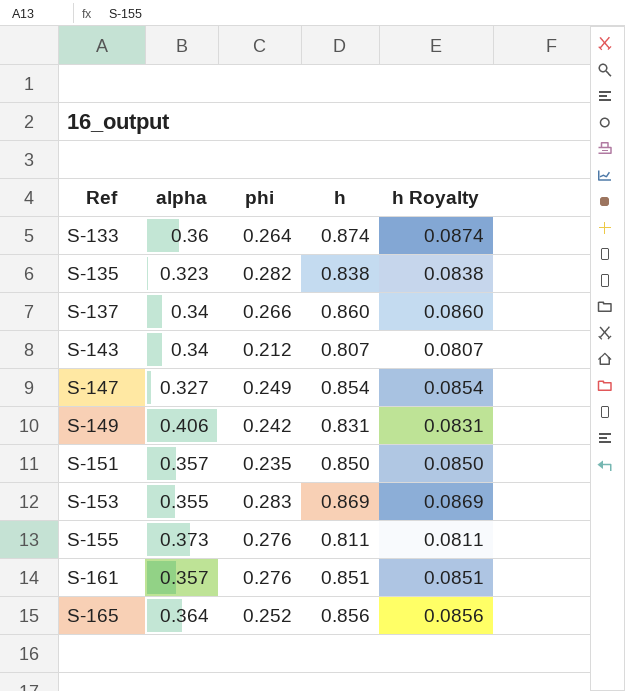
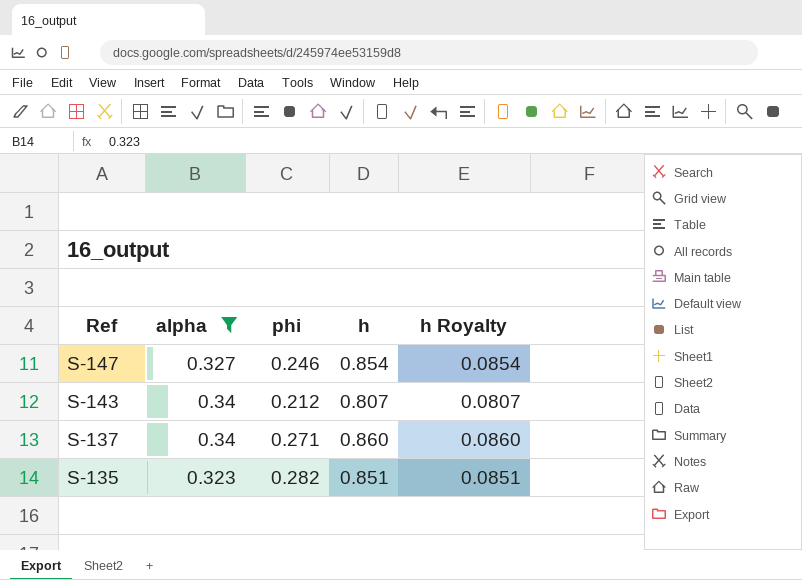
filter: none -> alpha <= 0.34
row order: Ref ascending -> Ref descending
S-147 | phi: 0.249 -> 0.246
S-137 | phi: 0.266 -> 0.271
S-135 | h: 0.838 -> 0.851
S-135 | h Royalty: 0.0838 -> 0.0851

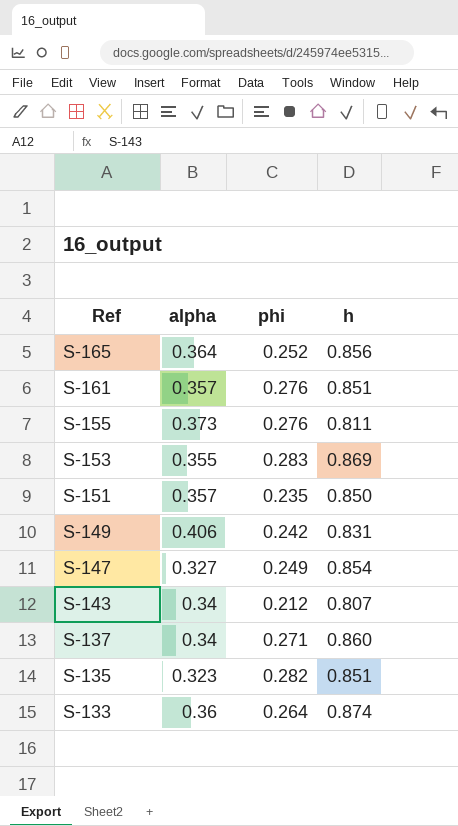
filter: alpha <= 0.34 -> none
column h Royalty | formula: [h] * 0.1 -> none
S-147 | phi: 0.246 -> 0.249

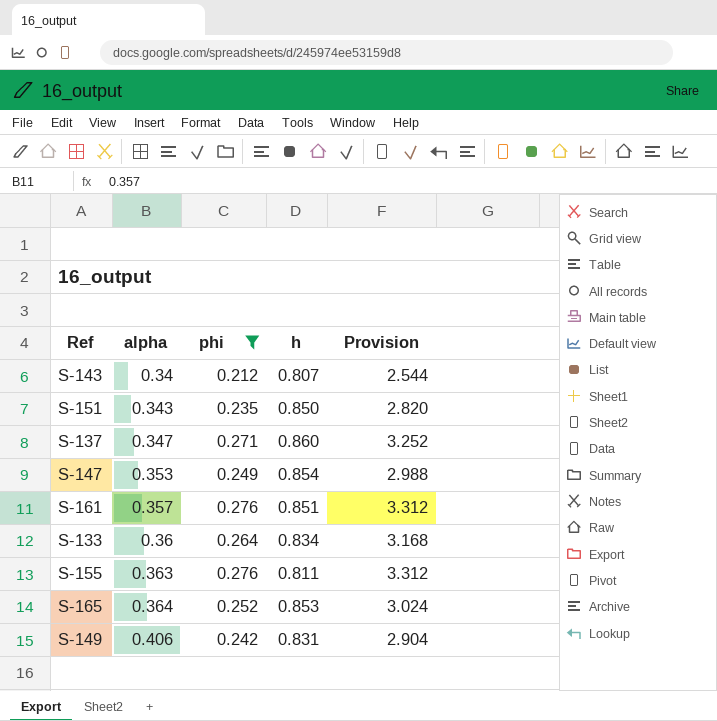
filter: none -> phi <= 0.276
row order: Ref descending -> alpha ascending
column Provision | formula: none -> [phi] * 12
S-151 | alpha: 0.357 -> 0.343
S-137 | alpha: 0.34 -> 0.347
S-147 | alpha: 0.327 -> 0.353
S-133 | h: 0.874 -> 0.834
S-155 | alpha: 0.373 -> 0.363
S-165 | h: 0.856 -> 0.853

